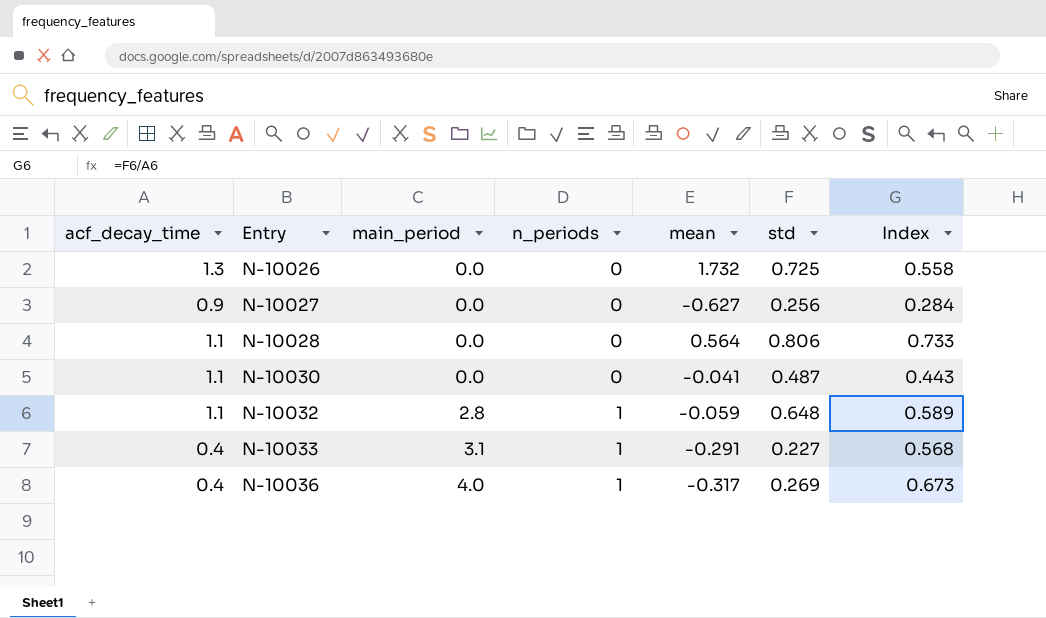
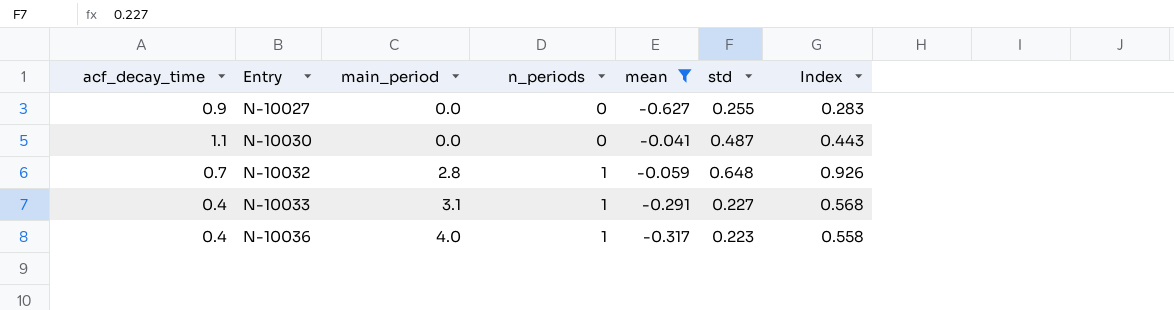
filter: none -> mean <= -0.041
N-10027 | std: 0.256 -> 0.255
N-10027 | Index: 0.284 -> 0.283
N-10032 | acf_decay_time: 1.1 -> 0.7
N-10032 | Index: 0.589 -> 0.926
N-10036 | std: 0.269 -> 0.223
N-10036 | Index: 0.673 -> 0.558

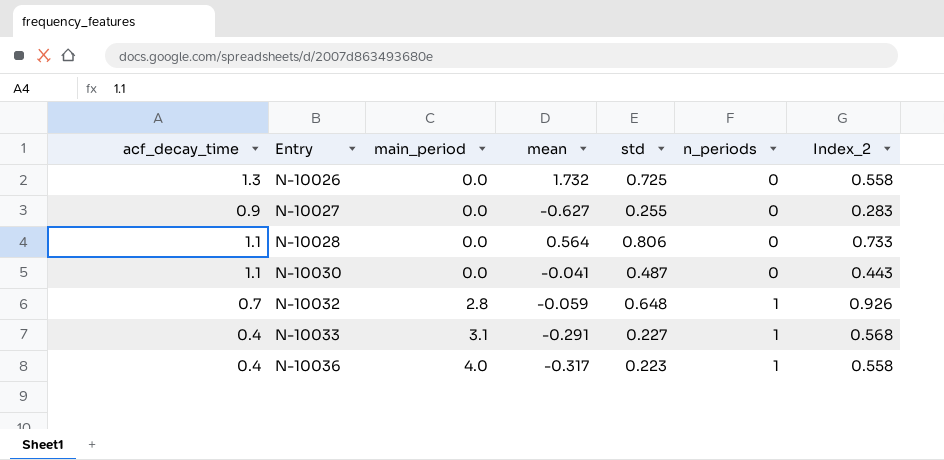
filter: mean <= -0.041 -> none
column n_periods | position: 4 -> 6
column name: Index -> Index_2

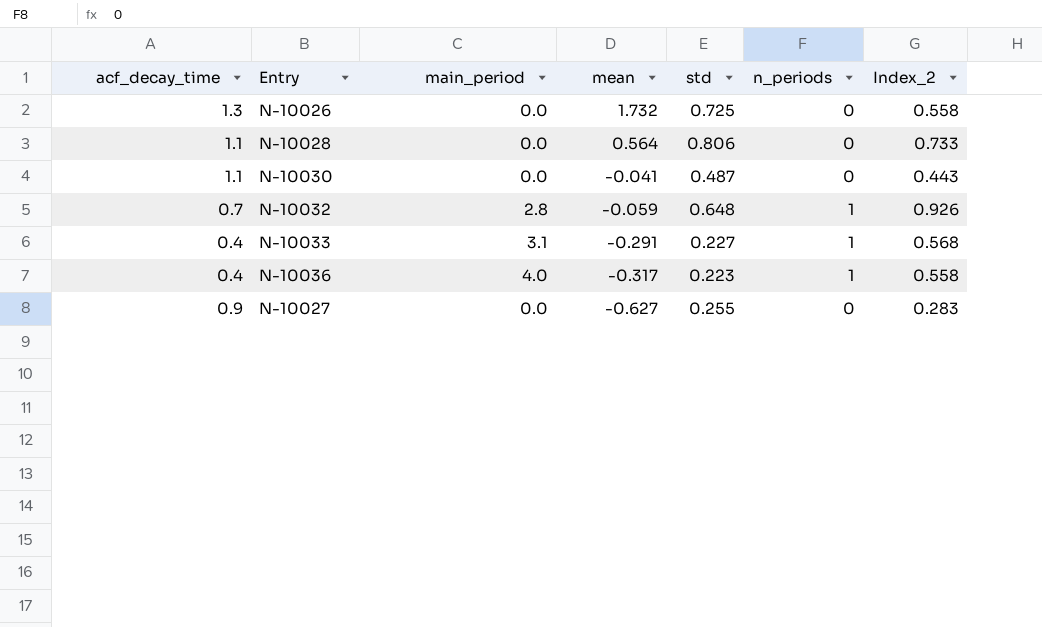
row order: Entry ascending -> mean descending

